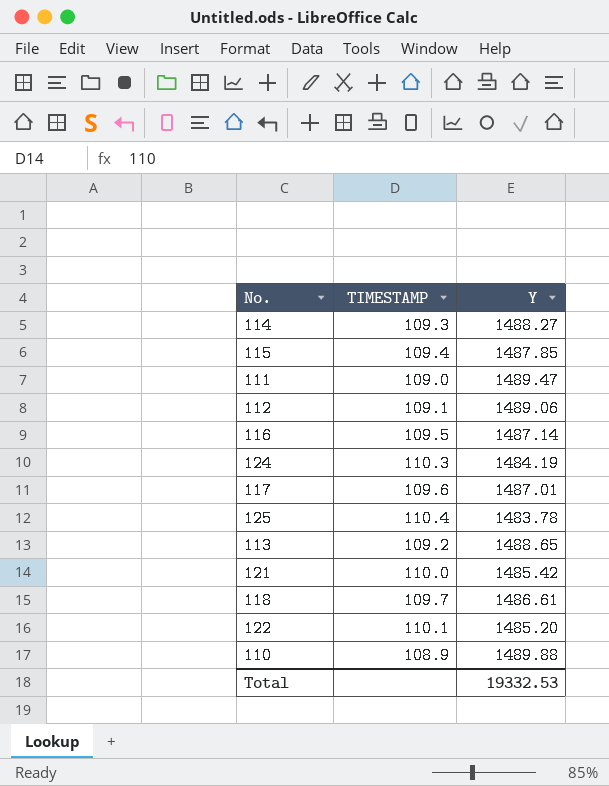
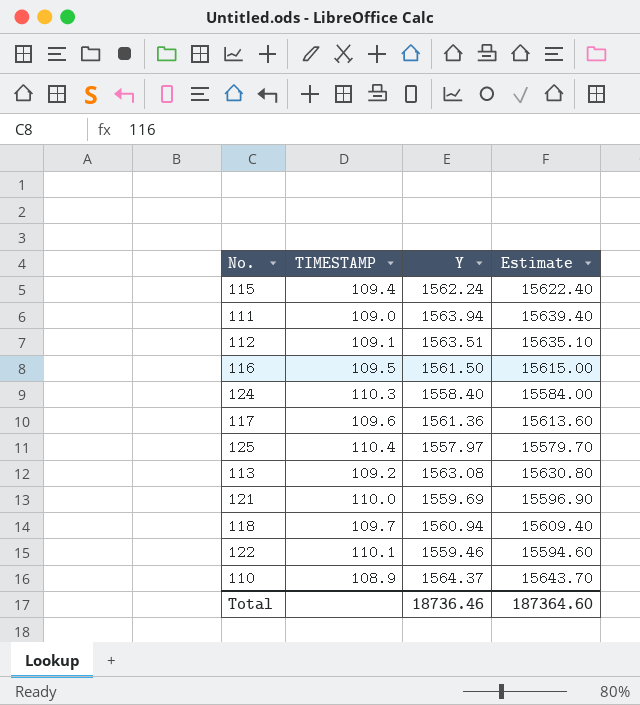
column Estimate | formula: none -> [Y] * 10
row 114: 109.3 | 1488.27 -> none
115 | Y: 1487.85 -> 1562.24
111 | Y: 1489.47 -> 1563.94
112 | Y: 1489.06 -> 1563.51
116 | Y: 1487.14 -> 1561.50
124 | Y: 1484.19 -> 1558.40
117 | Y: 1487.01 -> 1561.36
125 | Y: 1483.78 -> 1557.97
113 | Y: 1488.65 -> 1563.08
121 | Y: 1485.42 -> 1559.69
118 | Y: 1486.61 -> 1560.94
122 | Y: 1485.20 -> 1559.46
110 | Y: 1489.88 -> 1564.37
Total | Y: 19332.53 -> 18736.46

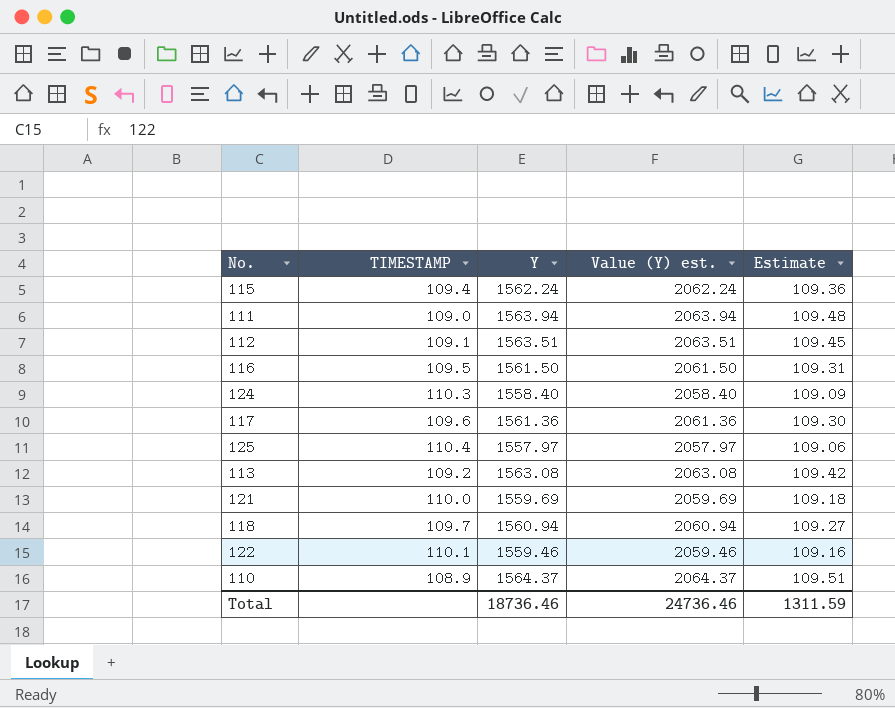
column Value (Y) est. | formula: none -> [Y] + 500
column Estimate | formula: [Y] * 10 -> [Y] * 0.07
Total | Estimate: 187364.60 -> 1311.59

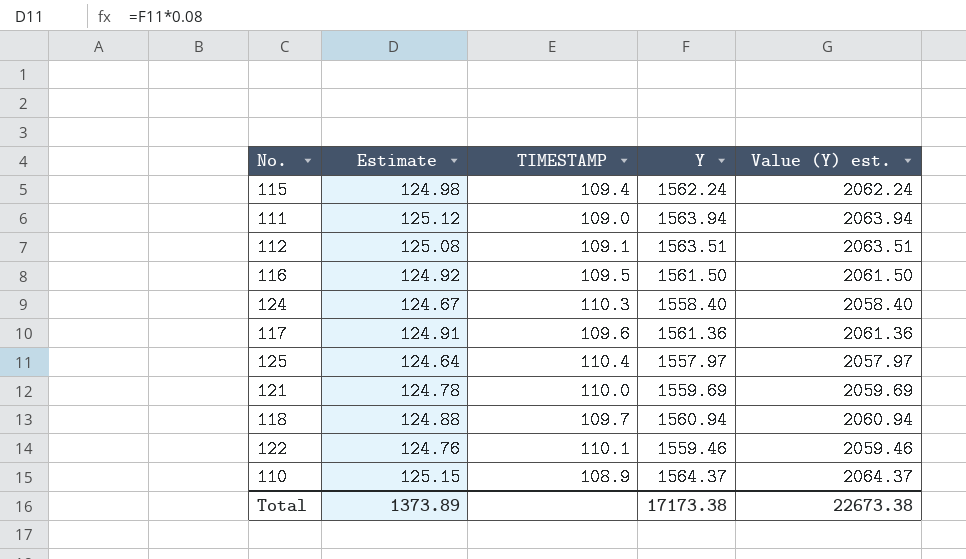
column Estimate | formula: [Y] * 0.07 -> [Y] * 0.08
column Estimate | position: 5 -> 2
row 113: 109.2 | 1563.08 | 2063.08 | 109.42 -> none
Total | Estimate: 1311.59 -> 1373.89
Total | Y: 18736.46 -> 17173.38
Total | Value (Y) est.: 24736.46 -> 22673.38

